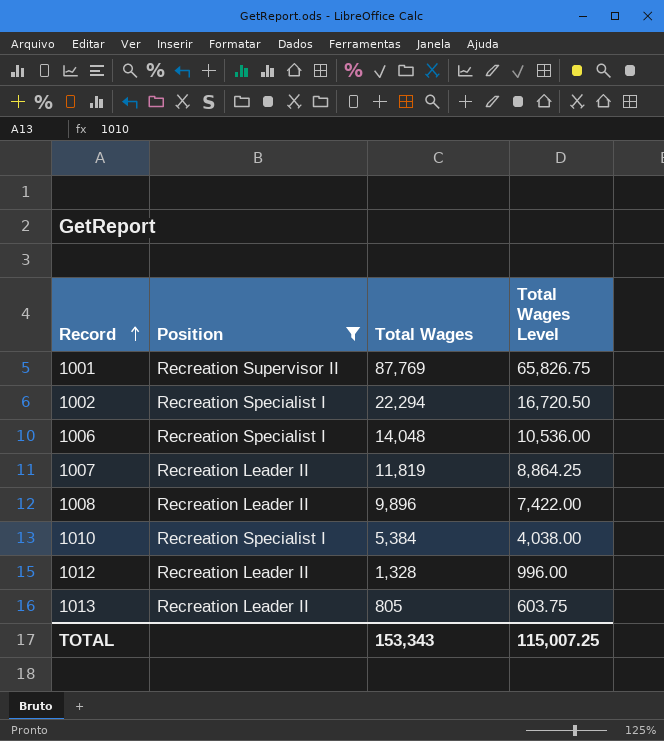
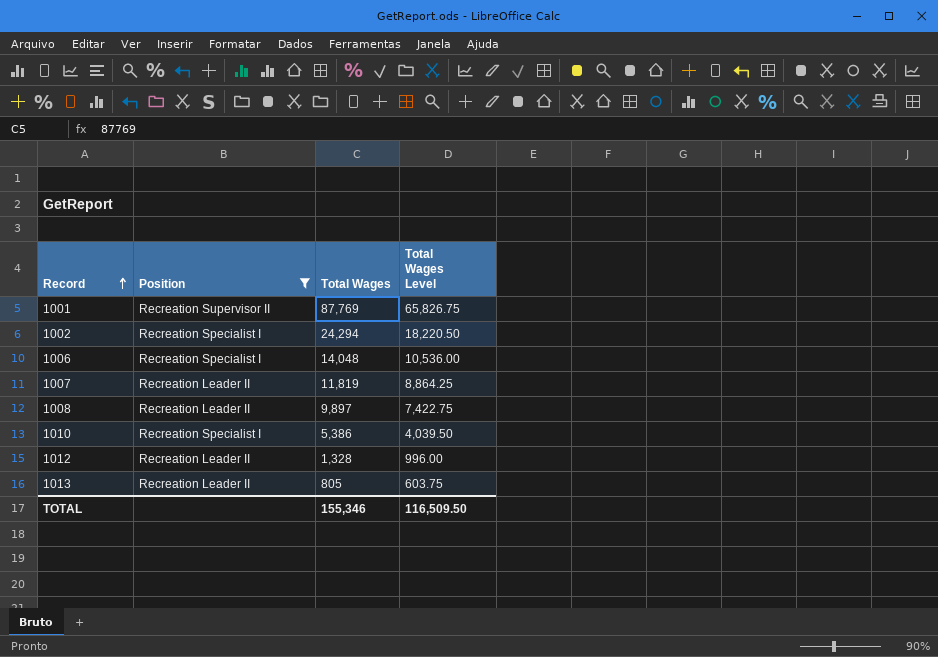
1002 | Total Wages: 22,294 -> 24,294
1002 | Total Wages Level: 16,720.50 -> 18,220.50
1008 | Total Wages: 9,896 -> 9,897
1008 | Total Wages Level: 7,422.00 -> 7,422.75
1010 | Total Wages: 5,384 -> 5,386
1010 | Total Wages Level: 4,038.00 -> 4,039.50
TOTAL | Total Wages: 153,343 -> 155,346
TOTAL | Total Wages Level: 115,007.25 -> 116,509.50

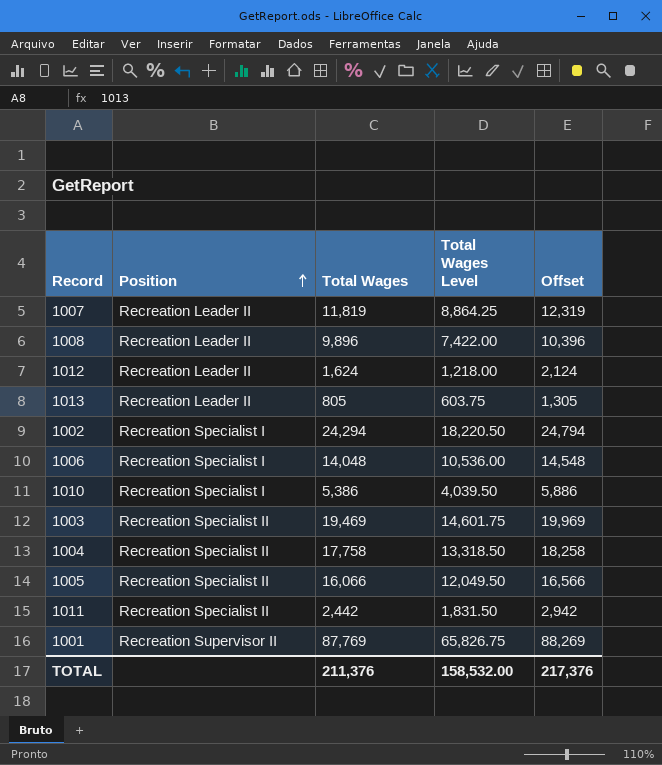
filter: Position != Recreation Specialist II -> none
row order: Record ascending -> Position ascending
column Offset | formula: none -> [Total Wages] + 500
1008 | Total Wages: 9,897 -> 9,896
1008 | Total Wages Level: 7,422.75 -> 7,422.00
1012 | Total Wages: 1,328 -> 1,624
1012 | Total Wages Level: 996.00 -> 1,218.00
TOTAL | Total Wages: 155,346 -> 211,376
TOTAL | Total Wages Level: 116,509.50 -> 158,532.00

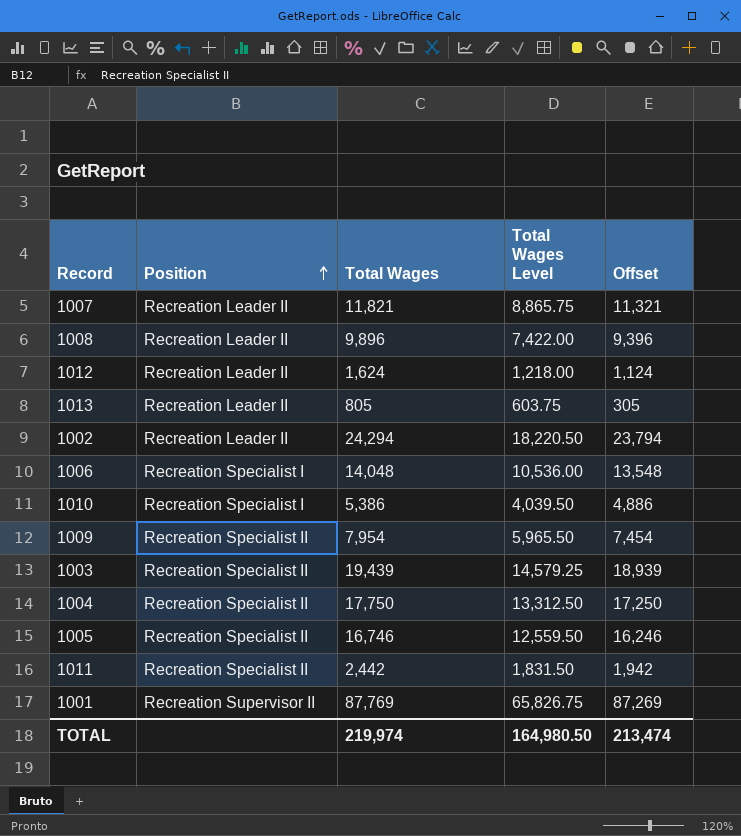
column Offset | formula: [Total Wages] + 500 -> [Total Wages] - 500
1007 | Total Wages: 11,819 -> 11,821
1007 | Total Wages Level: 8,864.25 -> 8,865.75
1002 | Position: Recreation Specialist I -> Recreation Leader II
row 1009: none -> Recreation Specialist II | 7,954 | 5,965.50 | 7,454
1003 | Total Wages: 19,469 -> 19,439
1003 | Total Wages Level: 14,601.75 -> 14,579.25
1004 | Total Wages: 17,758 -> 17,750
1004 | Total Wages Level: 13,318.50 -> 13,312.50
1005 | Total Wages: 16,066 -> 16,746
1005 | Total Wages Level: 12,049.50 -> 12,559.50
TOTAL | Total Wages: 211,376 -> 219,974
TOTAL | Total Wages Level: 158,532.00 -> 164,980.50
TOTAL | Offset: 217,376 -> 213,474

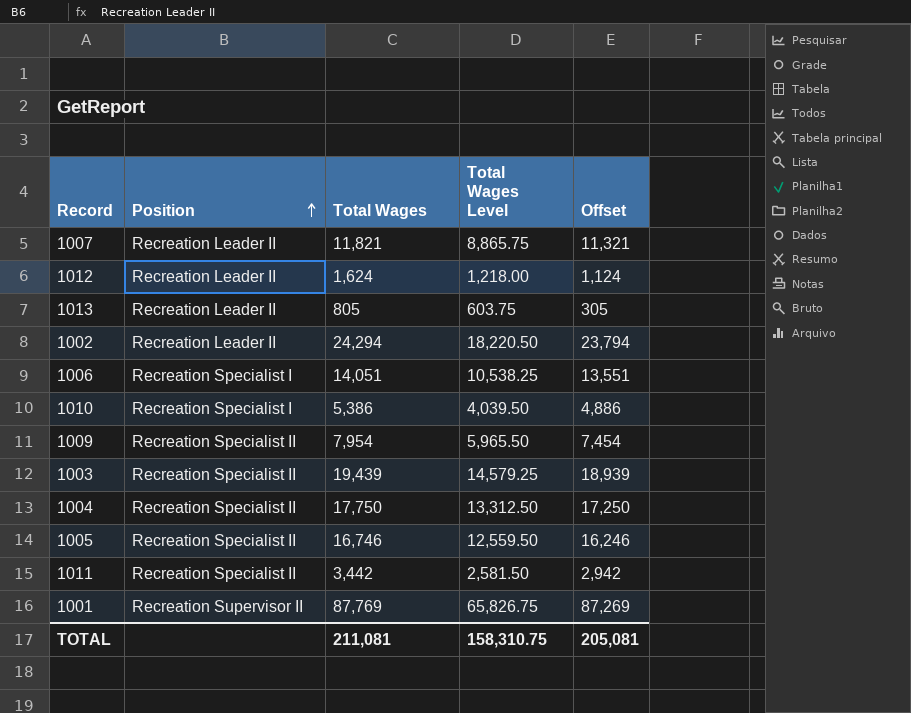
row 1008: Recreation Leader II | 9,896 | 7,422.00 | 9,396 -> none
1006 | Total Wages: 14,048 -> 14,051
1006 | Total Wages Level: 10,536.00 -> 10,538.25
1006 | Offset: 13,548 -> 13,551
1011 | Total Wages: 2,442 -> 3,442
1011 | Total Wages Level: 1,831.50 -> 2,581.50
1011 | Offset: 1,942 -> 2,942
TOTAL | Total Wages: 219,974 -> 211,081
TOTAL | Total Wages Level: 164,980.50 -> 158,310.75
TOTAL | Offset: 213,474 -> 205,081

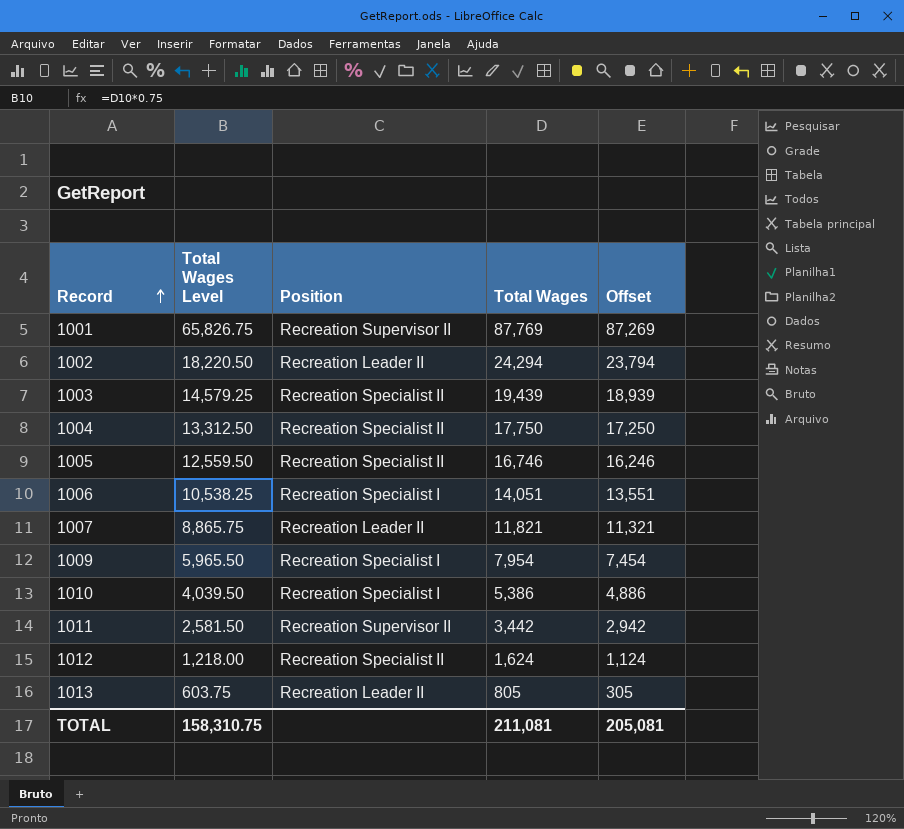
row order: Position ascending -> Record ascending
column Total Wages Level | position: 4 -> 2
1009 | Position: Recreation Specialist II -> Recreation Specialist I
1011 | Position: Recreation Specialist II -> Recreation Supervisor II
1012 | Position: Recreation Leader II -> Recreation Specialist II

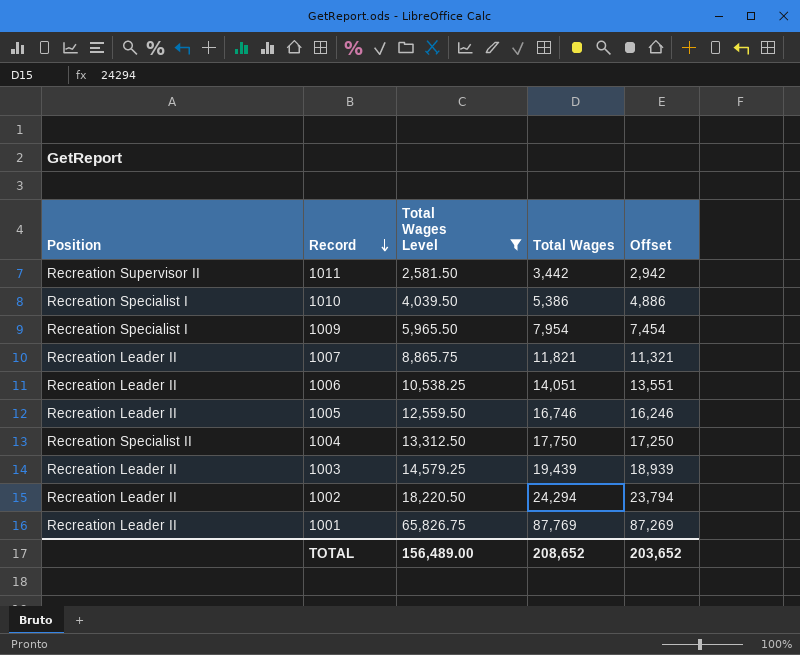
filter: none -> Total Wages Level >= 2,581.50
row order: Record ascending -> Record descending
column Position | position: 3 -> 1
1006 | Position: Recreation Specialist I -> Recreation Leader II
1005 | Position: Recreation Specialist II -> Recreation Leader II
1003 | Position: Recreation Specialist II -> Recreation Leader II
1001 | Position: Recreation Supervisor II -> Recreation Leader II
TOTAL | Total Wages Level: 158,310.75 -> 156,489.00
TOTAL | Total Wages: 211,081 -> 208,652
TOTAL | Offset: 205,081 -> 203,652

